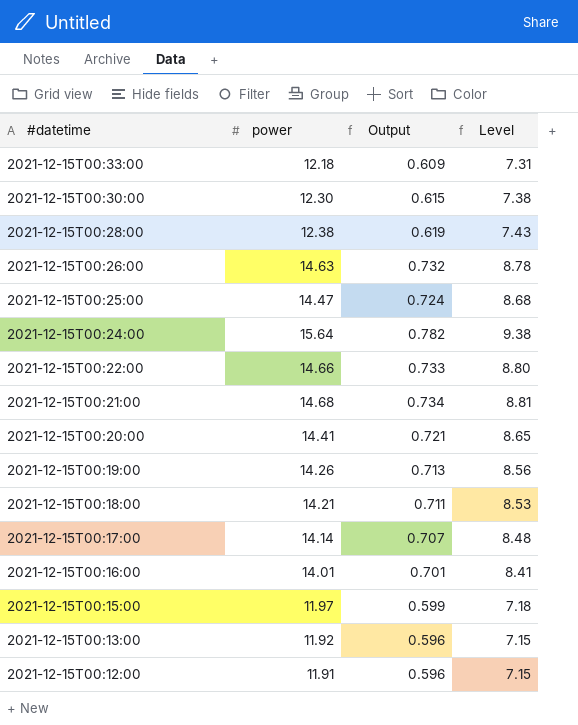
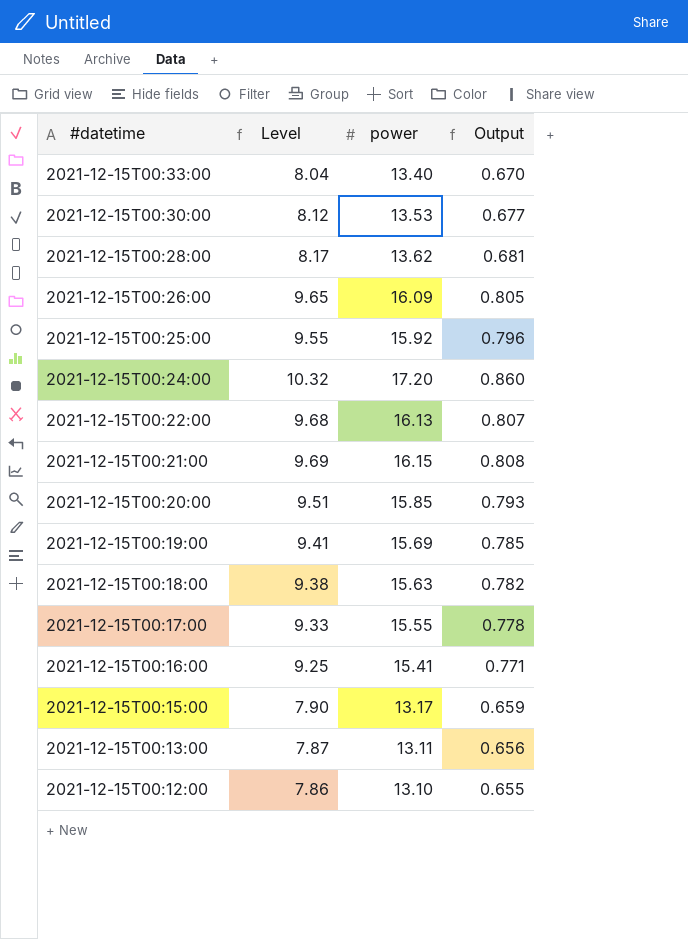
column Level | position: 4 -> 2
2021-12-15T00:33:00 | Level: 7.31 -> 8.04
2021-12-15T00:33:00 | power: 12.18 -> 13.40
2021-12-15T00:33:00 | Output: 0.609 -> 0.670
2021-12-15T00:30:00 | Level: 7.38 -> 8.12
2021-12-15T00:30:00 | power: 12.30 -> 13.53
2021-12-15T00:30:00 | Output: 0.615 -> 0.677
2021-12-15T00:28:00 | Level: 7.43 -> 8.17
2021-12-15T00:28:00 | power: 12.38 -> 13.62
2021-12-15T00:28:00 | Output: 0.619 -> 0.681
2021-12-15T00:26:00 | Level: 8.78 -> 9.65
2021-12-15T00:26:00 | power: 14.63 -> 16.09
2021-12-15T00:26:00 | Output: 0.732 -> 0.805
2021-12-15T00:25:00 | Level: 8.68 -> 9.55
2021-12-15T00:25:00 | power: 14.47 -> 15.92
2021-12-15T00:25:00 | Output: 0.724 -> 0.796
2021-12-15T00:24:00 | Level: 9.38 -> 10.32
2021-12-15T00:24:00 | power: 15.64 -> 17.20
2021-12-15T00:24:00 | Output: 0.782 -> 0.860
2021-12-15T00:22:00 | Level: 8.80 -> 9.68
2021-12-15T00:22:00 | power: 14.66 -> 16.13
2021-12-15T00:22:00 | Output: 0.733 -> 0.807
2021-12-15T00:21:00 | Level: 8.81 -> 9.69
2021-12-15T00:21:00 | power: 14.68 -> 16.15
2021-12-15T00:21:00 | Output: 0.734 -> 0.808
2021-12-15T00:20:00 | Level: 8.65 -> 9.51
2021-12-15T00:20:00 | power: 14.41 -> 15.85
2021-12-15T00:20:00 | Output: 0.721 -> 0.793
2021-12-15T00:19:00 | Level: 8.56 -> 9.41
2021-12-15T00:19:00 | power: 14.26 -> 15.69
2021-12-15T00:19:00 | Output: 0.713 -> 0.785
2021-12-15T00:18:00 | Level: 8.53 -> 9.38
2021-12-15T00:18:00 | power: 14.21 -> 15.63
2021-12-15T00:18:00 | Output: 0.711 -> 0.782
2021-12-15T00:17:00 | Level: 8.48 -> 9.33
2021-12-15T00:17:00 | power: 14.14 -> 15.55
2021-12-15T00:17:00 | Output: 0.707 -> 0.778
2021-12-15T00:16:00 | Level: 8.41 -> 9.25
2021-12-15T00:16:00 | power: 14.01 -> 15.41
2021-12-15T00:16:00 | Output: 0.701 -> 0.771
2021-12-15T00:15:00 | Level: 7.18 -> 7.90
2021-12-15T00:15:00 | power: 11.97 -> 13.17
2021-12-15T00:15:00 | Output: 0.599 -> 0.659
2021-12-15T00:13:00 | Level: 7.15 -> 7.87
2021-12-15T00:13:00 | power: 11.92 -> 13.11
2021-12-15T00:13:00 | Output: 0.596 -> 0.656
2021-12-15T00:12:00 | Level: 7.15 -> 7.86
2021-12-15T00:12:00 | power: 11.91 -> 13.10
2021-12-15T00:12:00 | Output: 0.596 -> 0.655

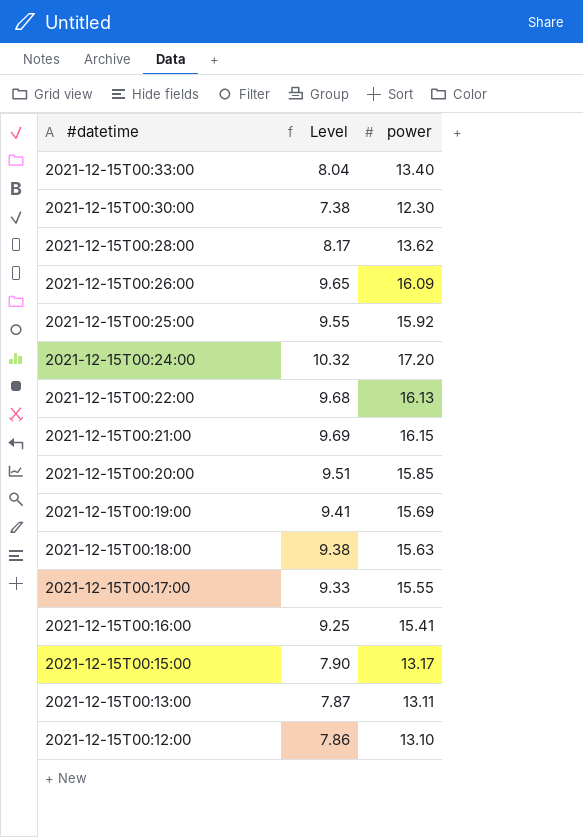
column Output | formula: [power] * 0.05 -> none
2021-12-15T00:30:00 | Level: 8.12 -> 7.38
2021-12-15T00:30:00 | power: 13.53 -> 12.30

